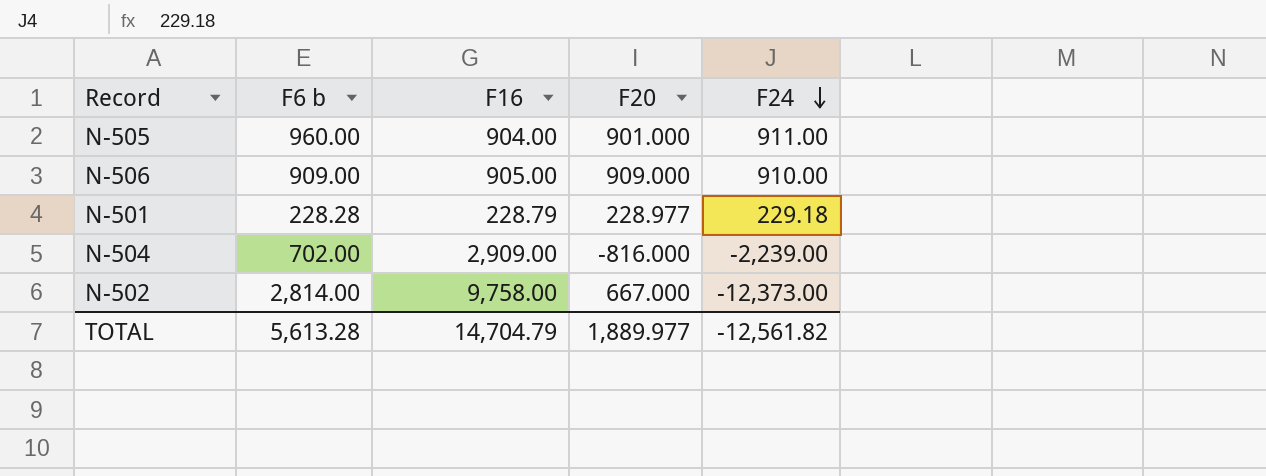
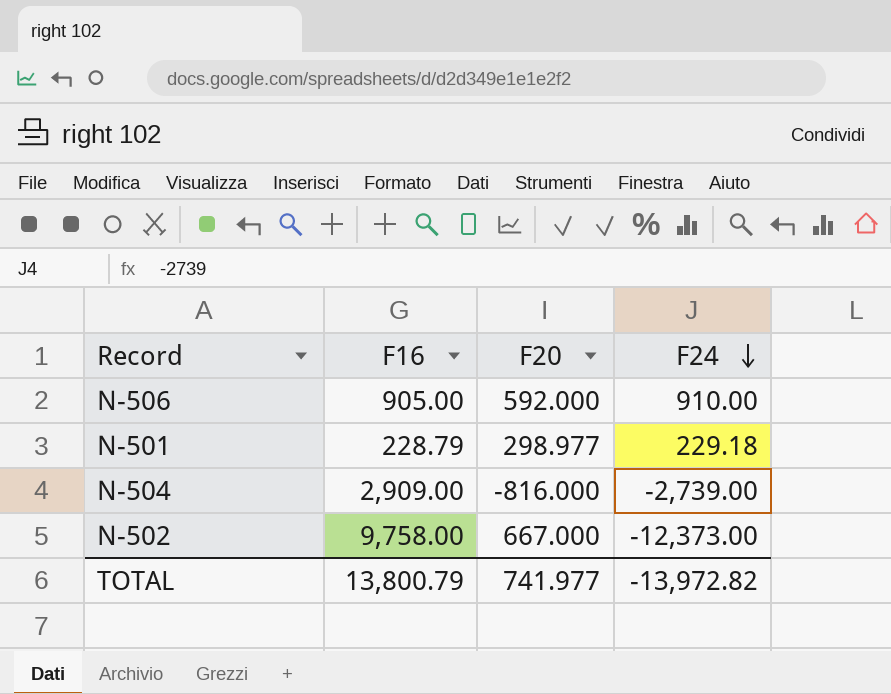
column F6 b | position: 2 -> none
row N-505: 960.00 | 904.00 | 901.000 | 911.00 -> none
N-506 | F20: 909.000 -> 592.000
N-501 | F20: 228.977 -> 298.977
N-504 | F24: -2,239.00 -> -2,739.00
TOTAL | F16: 14,704.79 -> 13,800.79
TOTAL | F20: 1,889.977 -> 741.977
TOTAL | F24: -12,561.82 -> -13,972.82

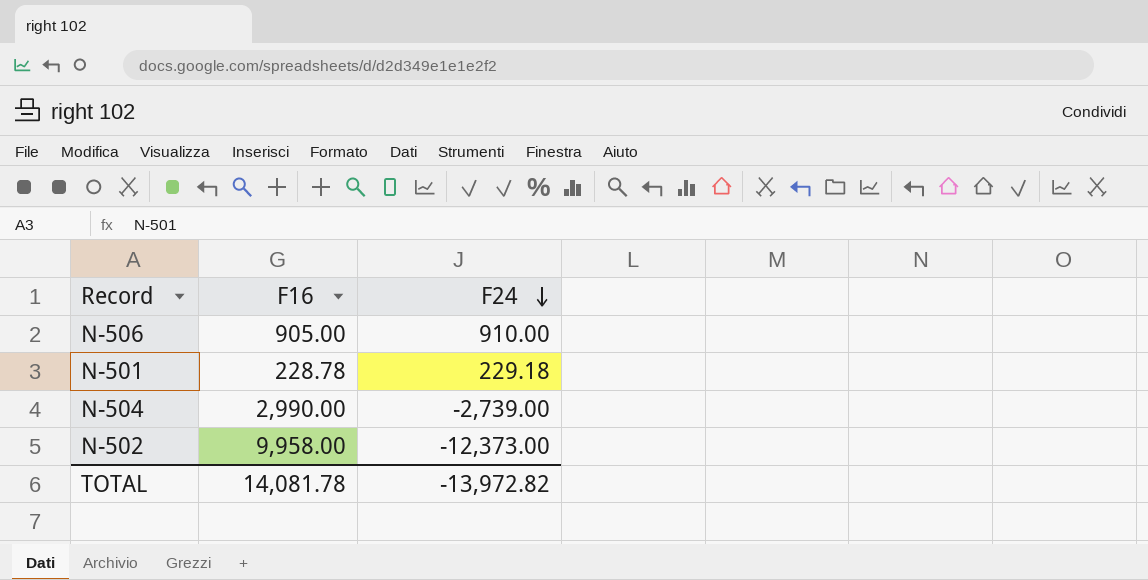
column F20 | position: 3 -> none
N-501 | F16: 228.79 -> 228.78
N-504 | F16: 2,909.00 -> 2,990.00
N-502 | F16: 9,758.00 -> 9,958.00
TOTAL | F16: 13,800.79 -> 14,081.78

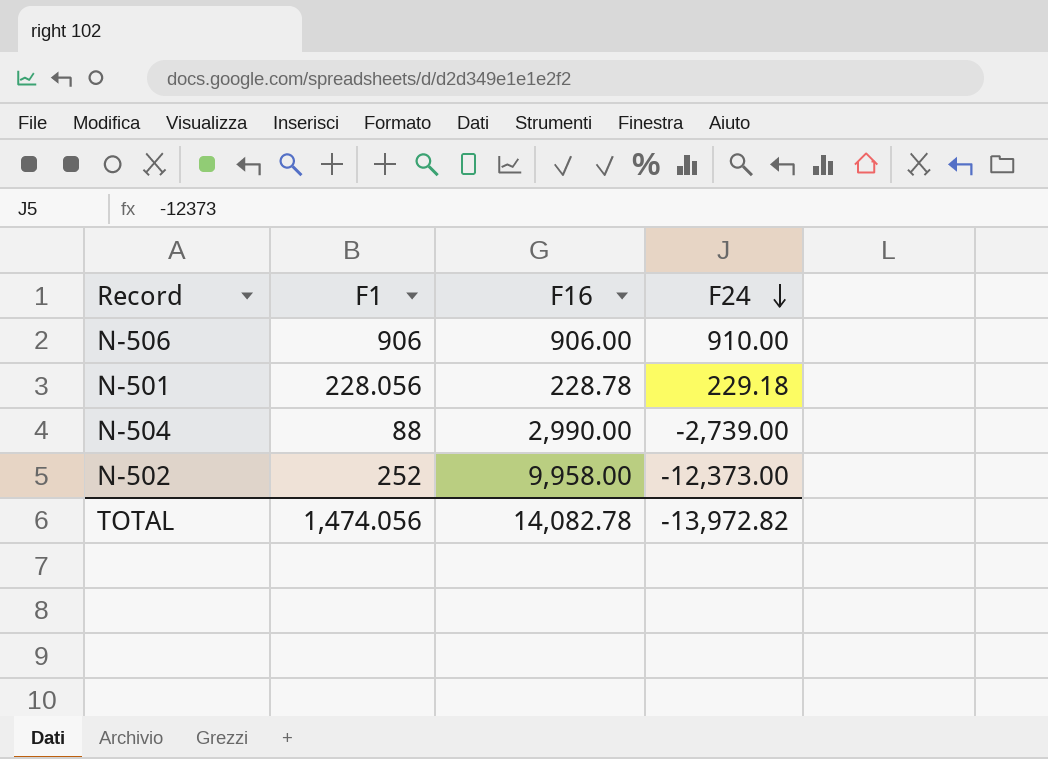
column F1 | position: none -> 2
N-506 | F16: 905.00 -> 906.00
TOTAL | F16: 14,081.78 -> 14,082.78

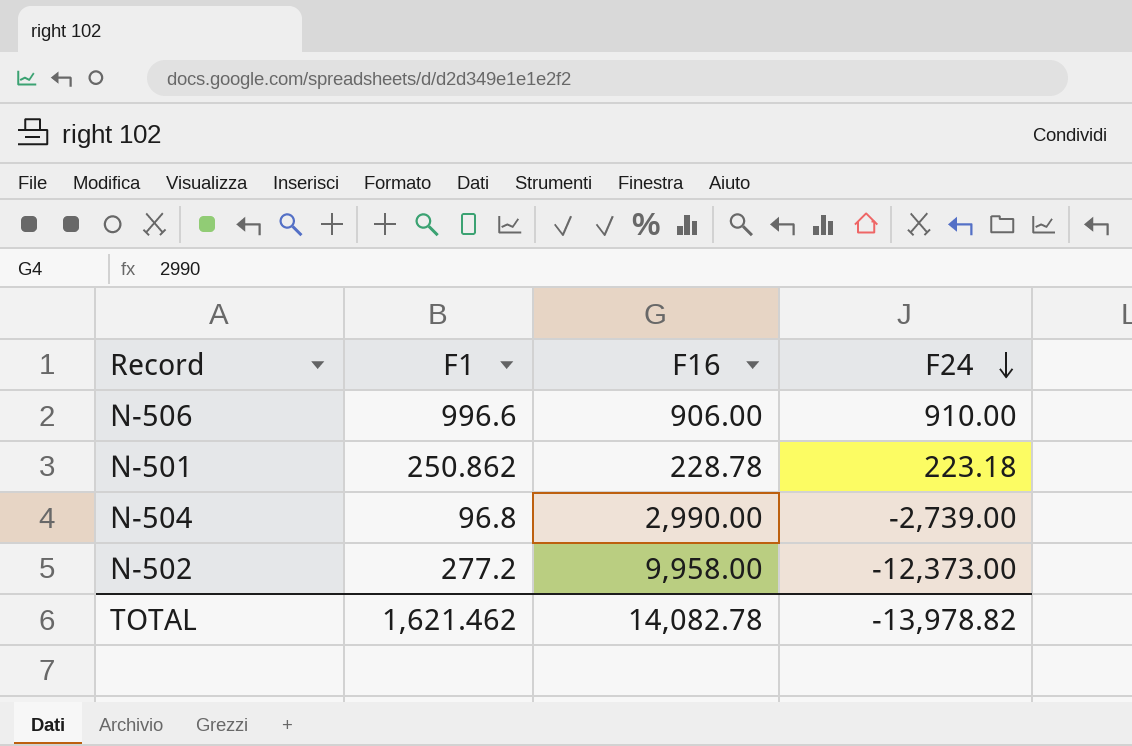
N-506 | F1: 906 -> 996.6
N-501 | F1: 228.056 -> 250.862
N-501 | F24: 229.18 -> 223.18
N-504 | F1: 88 -> 96.8
N-502 | F1: 252 -> 277.2
TOTAL | F1: 1,474.056 -> 1,621.462
TOTAL | F24: -13,972.82 -> -13,978.82

